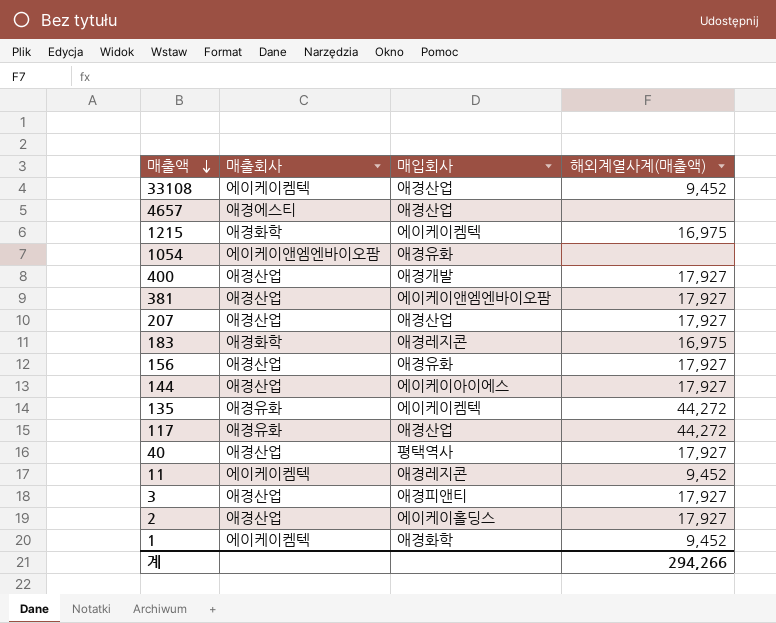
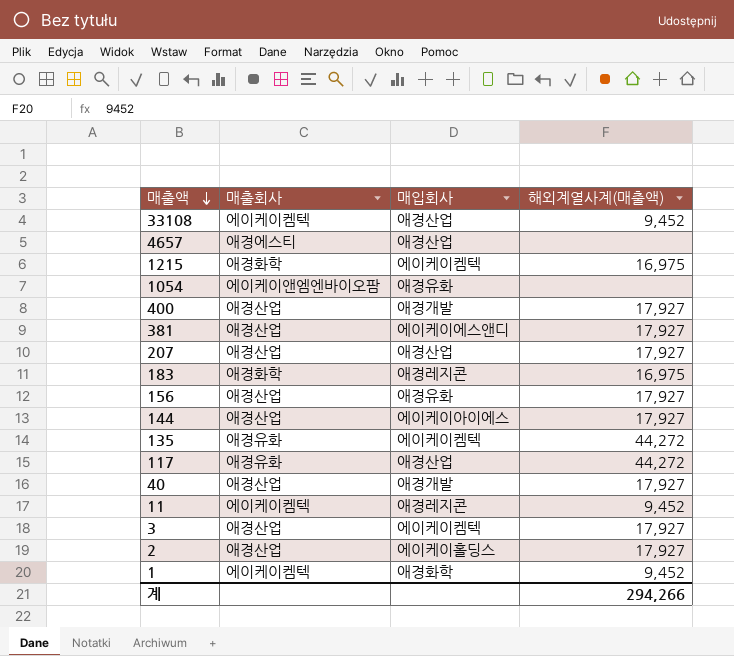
381 | 매입회사: 에이케이앤엠엔바이오팜 -> 에이케이에스앤디
40 | 매입회사: 평택역사 -> 애경개발
3 | 매입회사: 애경피앤티 -> 에이케이켐텍

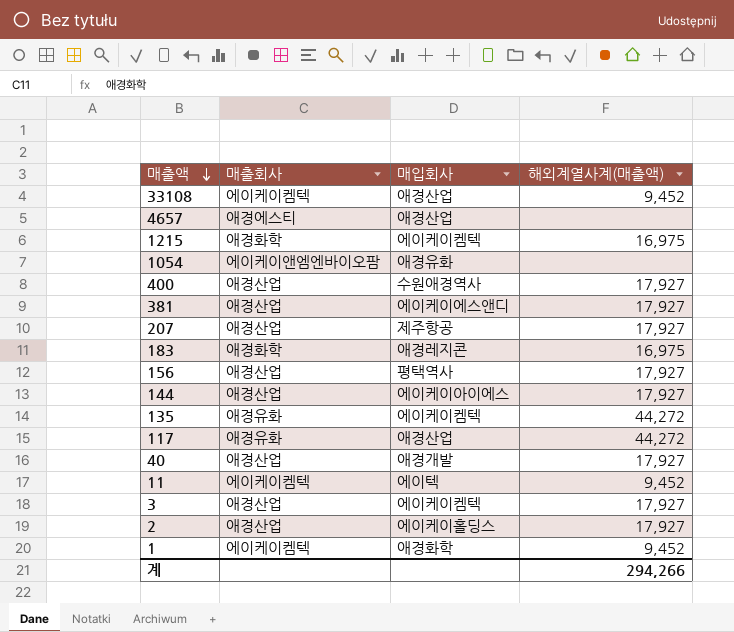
400 | 매입회사: 애경개발 -> 수원애경역사
207 | 매입회사: 애경산업 -> 제주항공
156 | 매입회사: 애경유화 -> 평택역사
11 | 매입회사: 애경레지콘 -> 에이텍

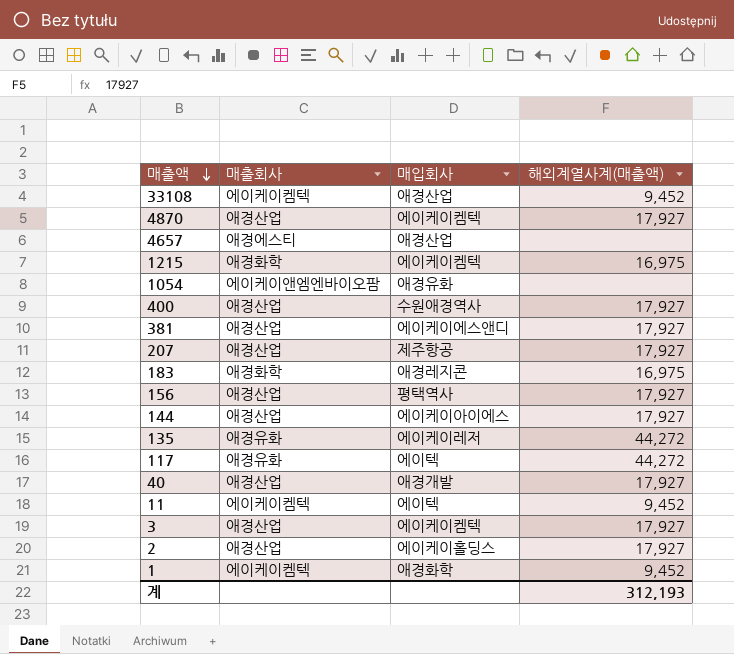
row 4870: none -> 애경산업 | 에이케이켐텍 | 17,927
135 | 매입회사: 에이케이켐텍 -> 에이케이레저
117 | 매입회사: 애경산업 -> 에이텍
계 | 해외계열사계(매출액): 294,266 -> 312,193

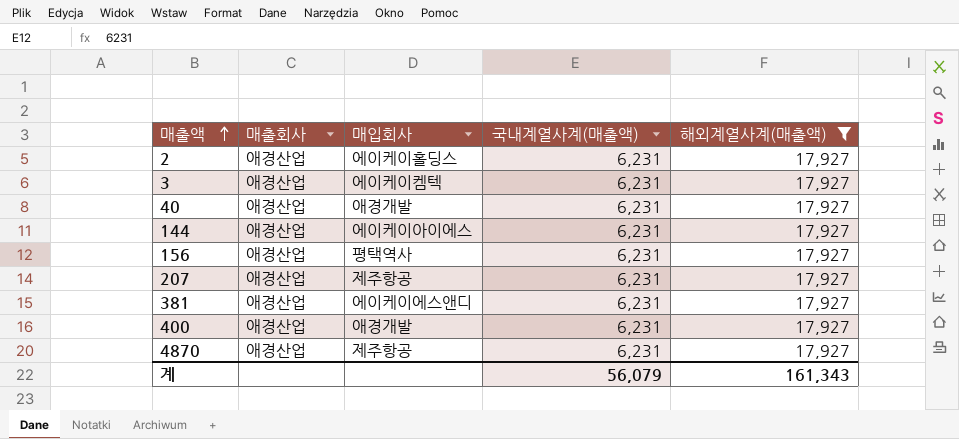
filter: none -> 해외계열사계(매출액) = 17,927
row order: 매출액 descending -> 매출액 ascending
column 국내계열사계(매출액) | position: none -> 4
400 | 매입회사: 수원애경역사 -> 애경개발
4870 | 매입회사: 에이케이켐텍 -> 제주항공
계 | 해외계열사계(매출액): 312,193 -> 161,343

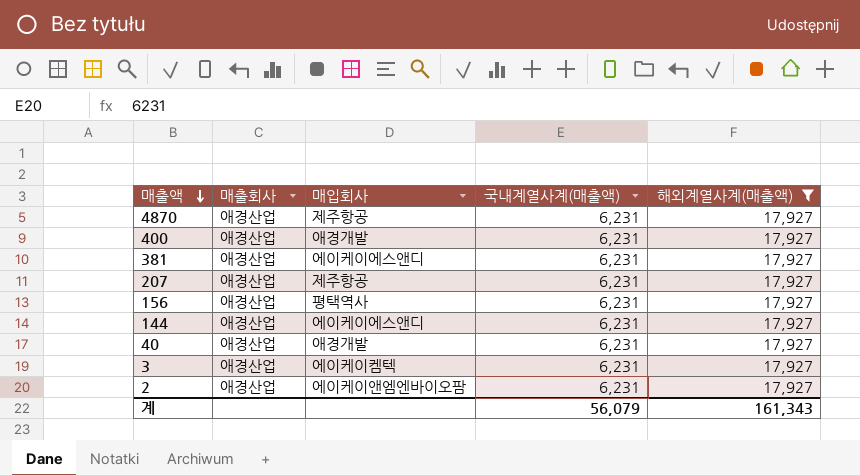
row order: 매출액 ascending -> 매출액 descending
144 | 매입회사: 에이케이아이에스 -> 에이케이에스앤디
2 | 매입회사: 에이케이홀딩스 -> 에이케이앤엠엔바이오팜

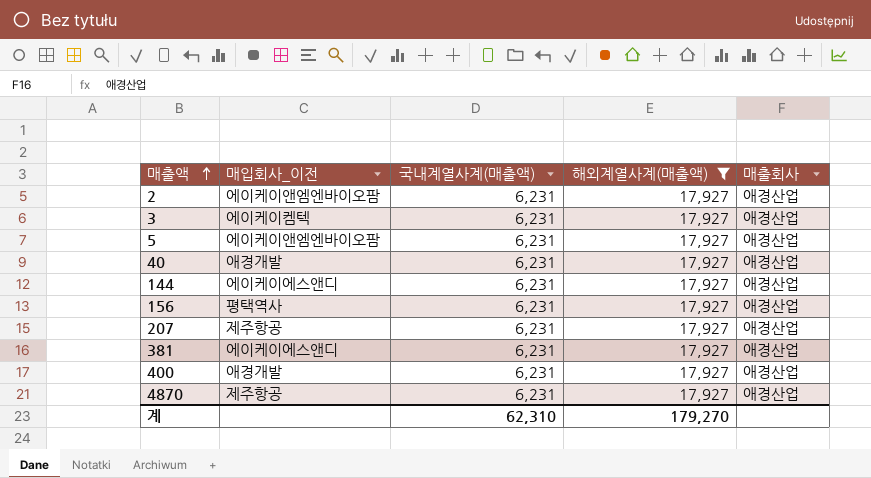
row order: 매출액 descending -> 매출액 ascending
column name: 매입회사 -> 매입회사_이전
column 매출회사 | position: 2 -> 5
row 5: none -> 에이케이앤엠엔바이오팜 | 6,231 | 17,927 | 애경산업
계 | 국내계열사계(매출액): 56,079 -> 62,310
계 | 해외계열사계(매출액): 161,343 -> 179,270

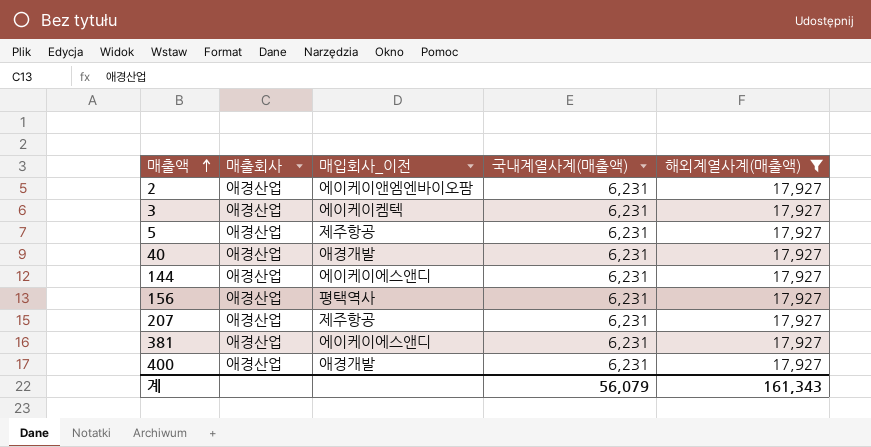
column 매출회사 | position: 5 -> 2
row 4870: 제주항공 | 6,231 | 17,927 | 애경산업 -> none
5 | 매입회사_이전: 에이케이앤엠엔바이오팜 -> 제주항공
계 | 국내계열사계(매출액): 62,310 -> 56,079
계 | 해외계열사계(매출액): 179,270 -> 161,343

